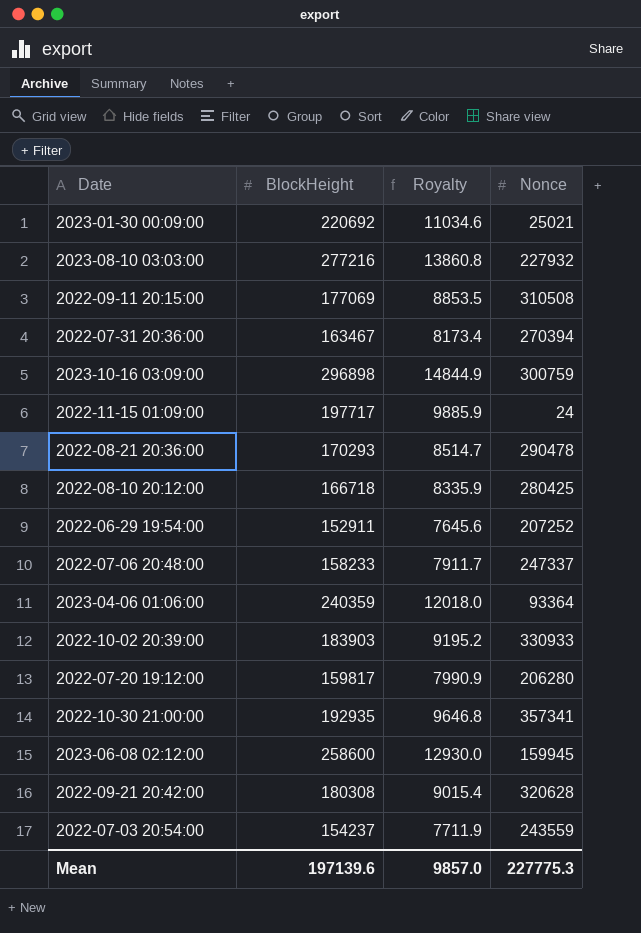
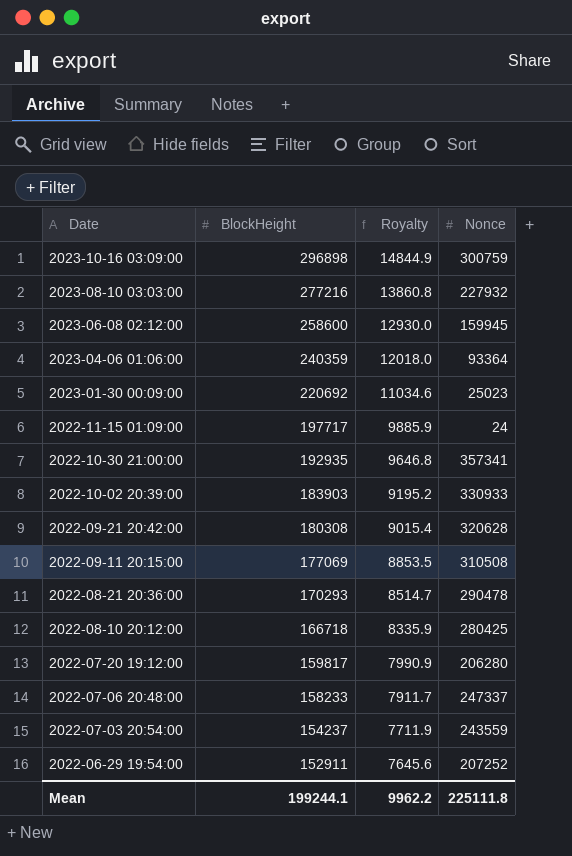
row order: none -> Date descending
row 2022-07-31 20:36:00: 163467 | 8173.4 | 270394 -> none
2023-01-30 00:09:00 | Nonce: 25021 -> 25023
Mean | BlockHeight: 197139.6 -> 199244.1
Mean | Royalty: 9857.0 -> 9962.2
Mean | Nonce: 227775.3 -> 225111.8

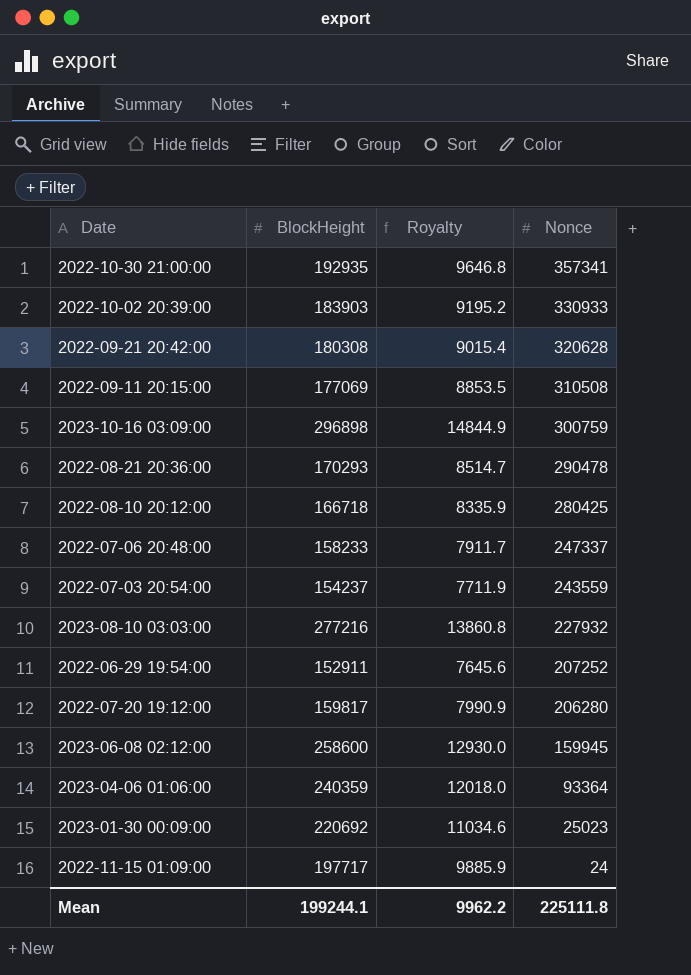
row order: Date descending -> Nonce descending

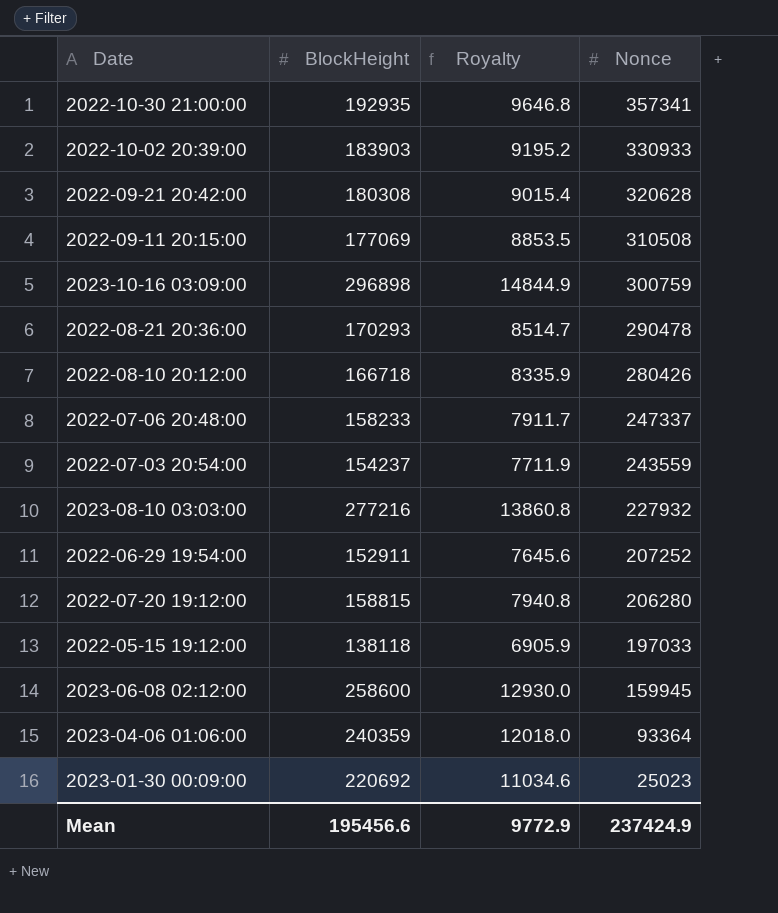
row 2022-11-15 01:09:00: 197717 | 9885.9 | 24 -> none
2022-08-10 20:12:00 | Nonce: 280425 -> 280426
2022-07-20 19:12:00 | BlockHeight: 159817 -> 158815
2022-07-20 19:12:00 | Royalty: 7990.9 -> 7940.8
row 2022-05-15 19:12:00: none -> 138118 | 6905.9 | 197033
Mean | BlockHeight: 199244.1 -> 195456.6
Mean | Royalty: 9962.2 -> 9772.9
Mean | Nonce: 225111.8 -> 237424.9

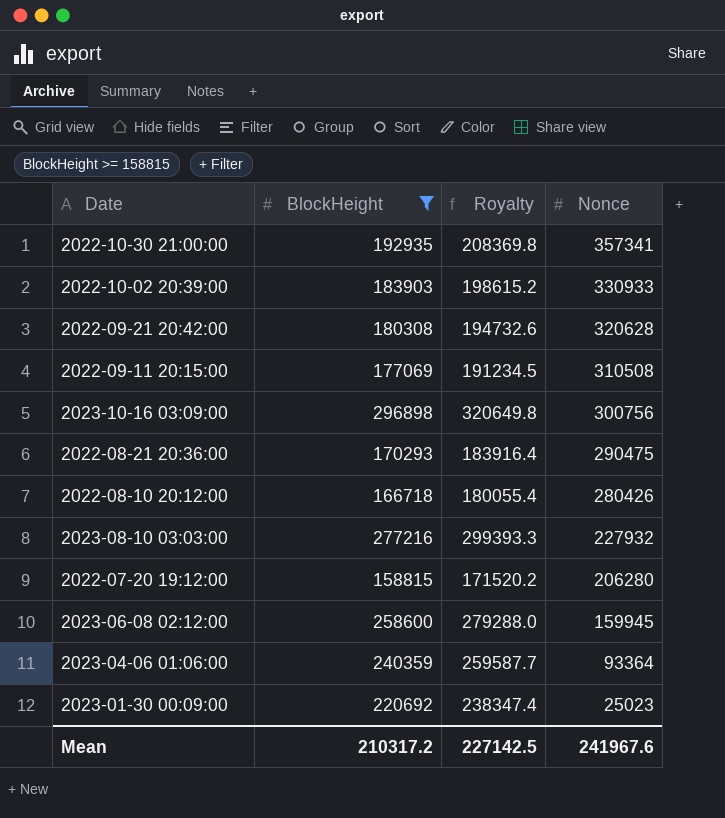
filter: none -> BlockHeight >= 158815
column Royalty | formula: [BlockHeight] * 0.05 -> [BlockHeight] * 1.08
2023-10-16 03:09:00 | Nonce: 300759 -> 300756
2022-08-21 20:36:00 | Nonce: 290478 -> 290475
Mean | BlockHeight: 195456.6 -> 210317.2
Mean | Royalty: 9772.9 -> 227142.5
Mean | Nonce: 237424.9 -> 241967.6

